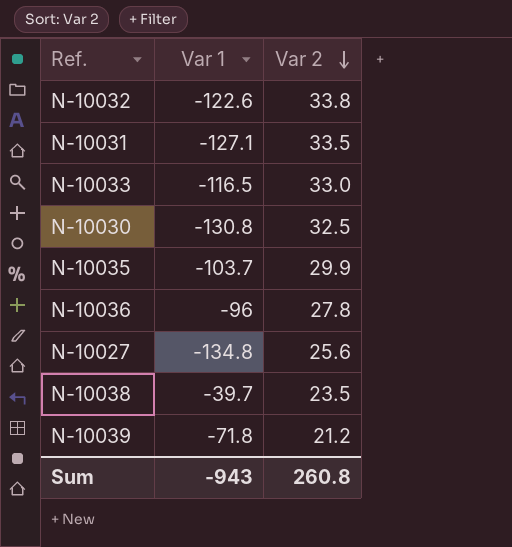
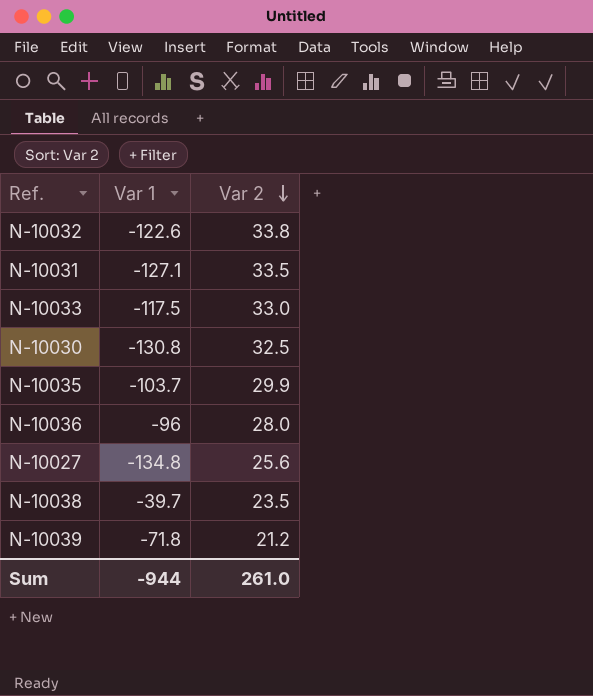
N-10033 | Var 1: -116.5 -> -117.5
N-10036 | Var 2: 27.8 -> 28.0
Sum | Var 1: -943 -> -944
Sum | Var 2: 260.8 -> 261.0

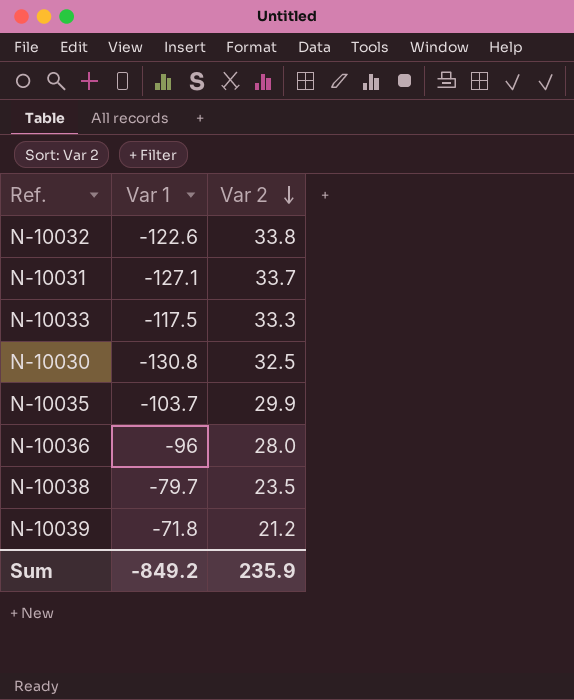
row N-10027: -134.8 | 25.6 -> none
N-10031 | Var 2: 33.5 -> 33.7
N-10033 | Var 2: 33.0 -> 33.3
N-10038 | Var 1: -39.7 -> -79.7
Sum | Var 1: -944 -> -849.2
Sum | Var 2: 261.0 -> 235.9

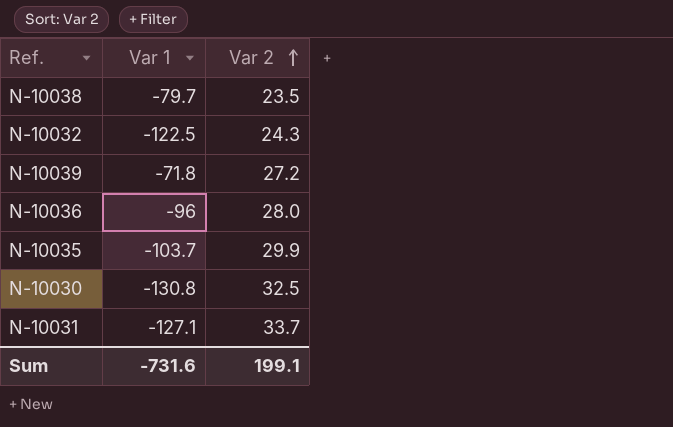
row order: Var 2 descending -> Var 2 ascending
row N-10033: -117.5 | 33.3 -> none
N-10032 | Var 1: -122.6 -> -122.5
N-10032 | Var 2: 33.8 -> 24.3
N-10039 | Var 2: 21.2 -> 27.2
Sum | Var 1: -849.2 -> -731.6
Sum | Var 2: 235.9 -> 199.1

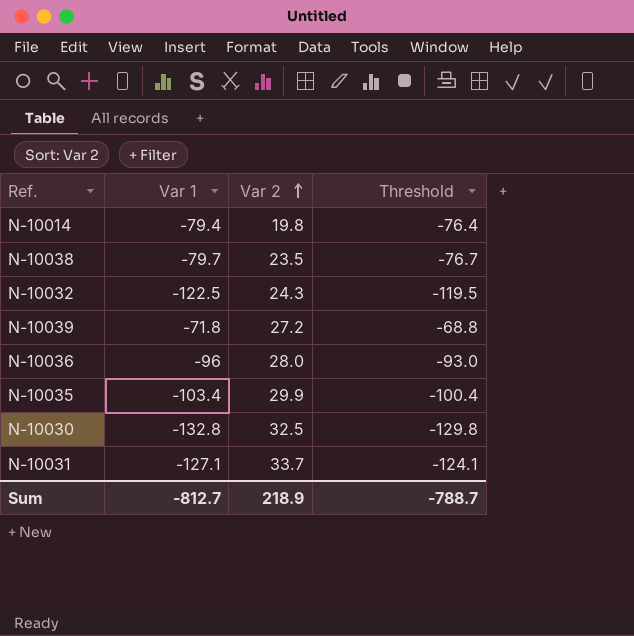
column Threshold | formula: none -> [Var 1] + 3
row N-10014: none -> -79.4 | 19.8 | -76.4
N-10035 | Var 1: -103.7 -> -103.4
N-10030 | Var 1: -130.8 -> -132.8
Sum | Var 1: -731.6 -> -812.7
Sum | Var 2: 199.1 -> 218.9

